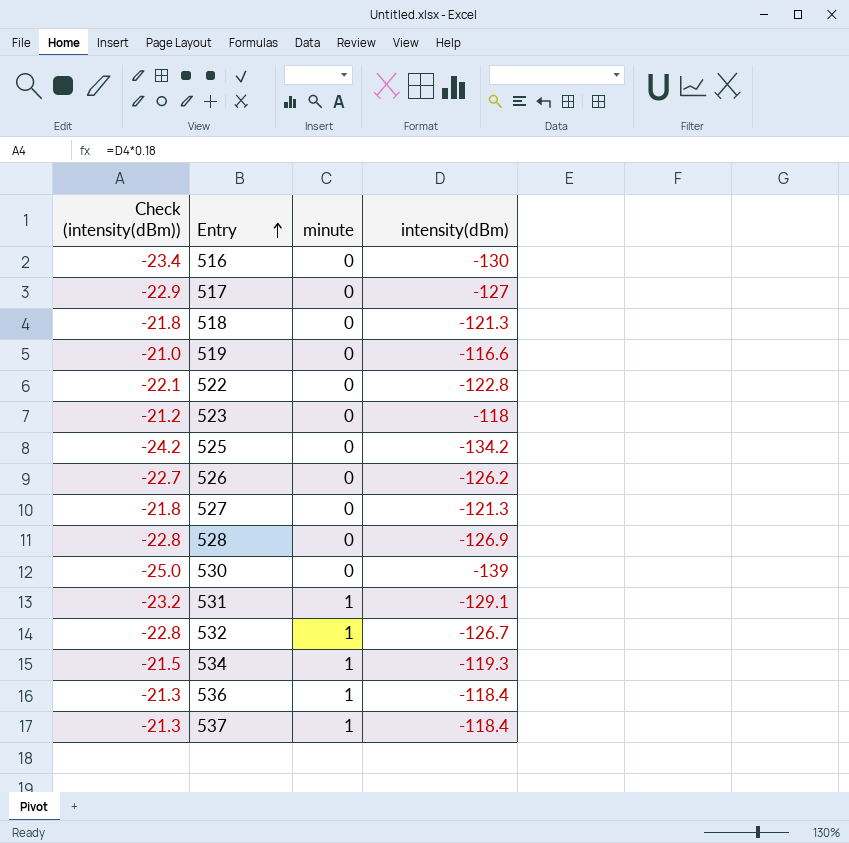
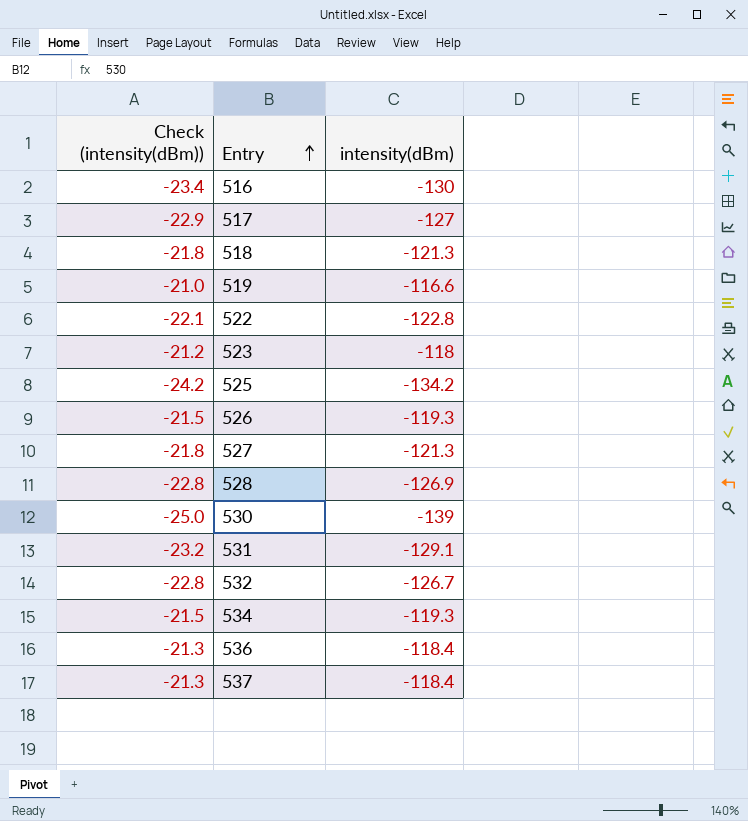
column minute | position: 3 -> none
526 | Check (intensity(dBm)): -22.7 -> -21.5
526 | intensity(dBm): -126.2 -> -119.3

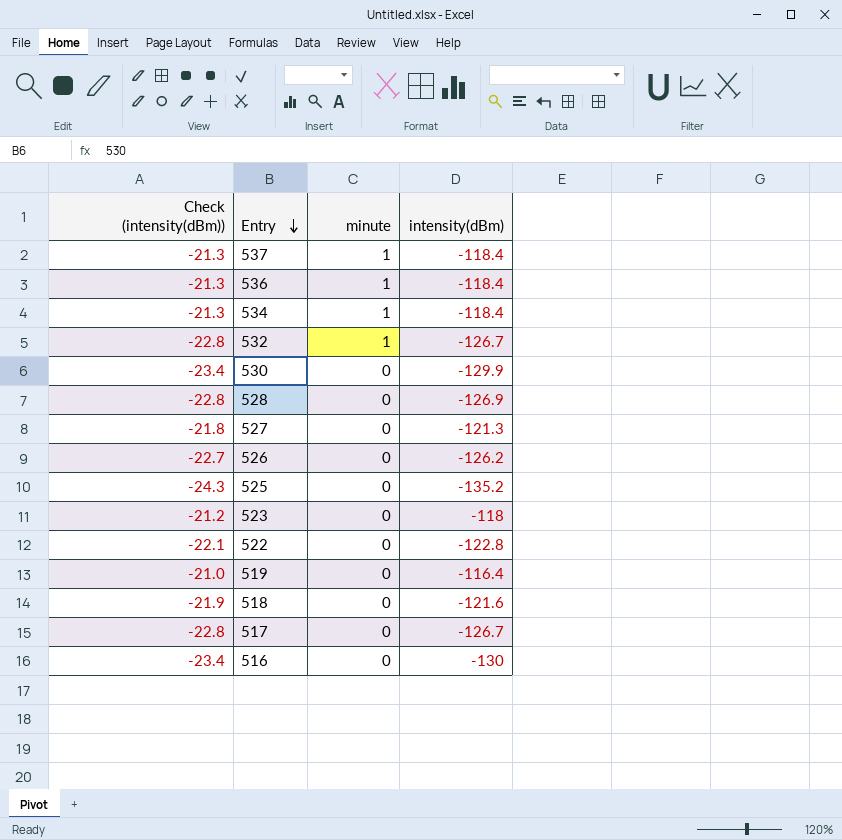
row order: Entry ascending -> Entry descending
column minute | position: none -> 3
row 531: -23.2 | -129.1 -> none
534 | Check (intensity(dBm)): -21.5 -> -21.3
534 | intensity(dBm): -119.3 -> -118.4
530 | Check (intensity(dBm)): -25.0 -> -23.4
530 | intensity(dBm): -139 -> -129.9
526 | Check (intensity(dBm)): -21.5 -> -22.7
526 | intensity(dBm): -119.3 -> -126.2
525 | Check (intensity(dBm)): -24.2 -> -24.3
525 | intensity(dBm): -134.2 -> -135.2
519 | intensity(dBm): -116.6 -> -116.4
518 | Check (intensity(dBm)): -21.8 -> -21.9
518 | intensity(dBm): -121.3 -> -121.6
517 | Check (intensity(dBm)): -22.9 -> -22.8
517 | intensity(dBm): -127 -> -126.7

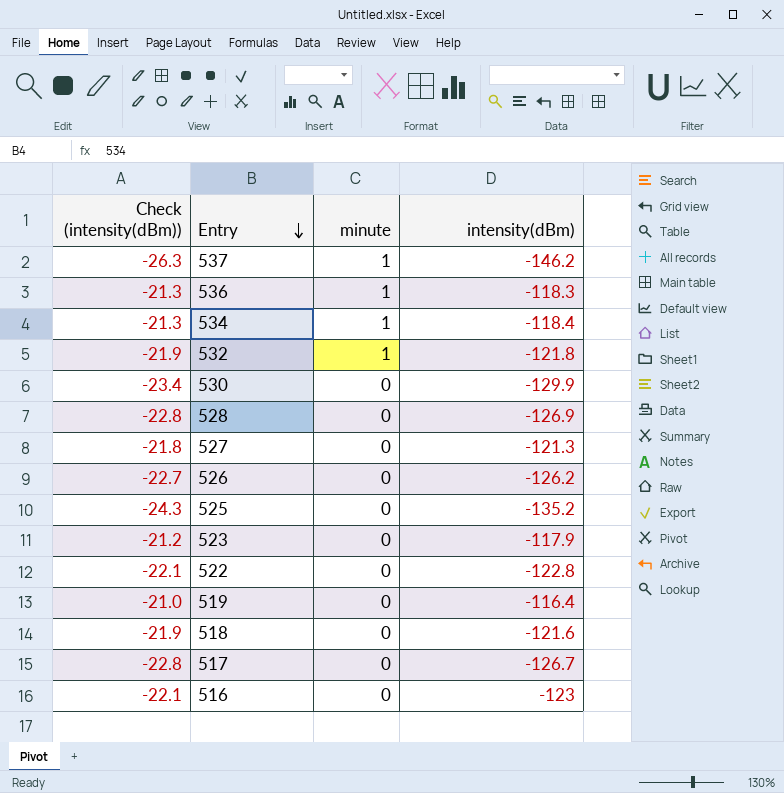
537 | Check (intensity(dBm)): -21.3 -> -26.3
537 | intensity(dBm): -118.4 -> -146.2
536 | intensity(dBm): -118.4 -> -118.3
532 | Check (intensity(dBm)): -22.8 -> -21.9
532 | intensity(dBm): -126.7 -> -121.8
523 | intensity(dBm): -118 -> -117.9
516 | Check (intensity(dBm)): -23.4 -> -22.1
516 | intensity(dBm): -130 -> -123

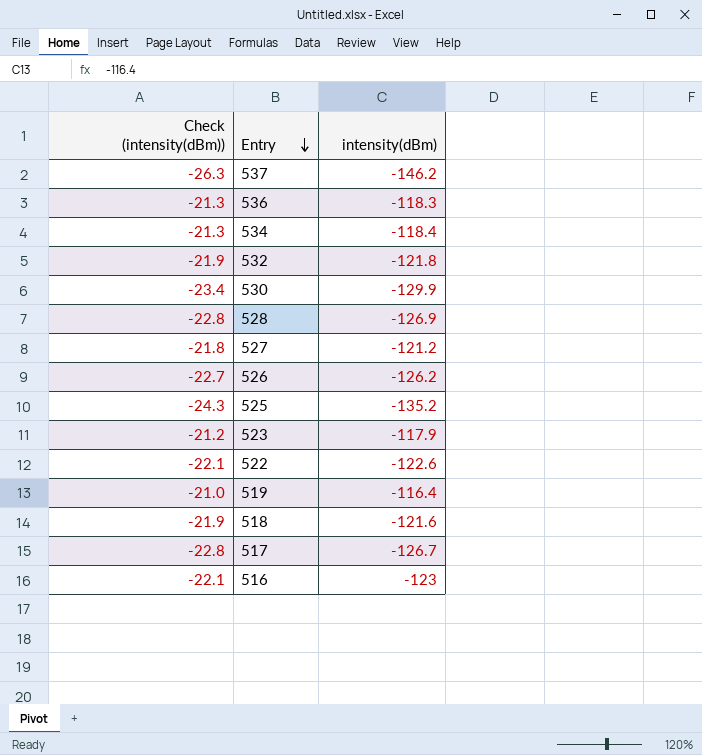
column minute | position: 3 -> none
527 | intensity(dBm): -121.3 -> -121.2
522 | intensity(dBm): -122.8 -> -122.6

